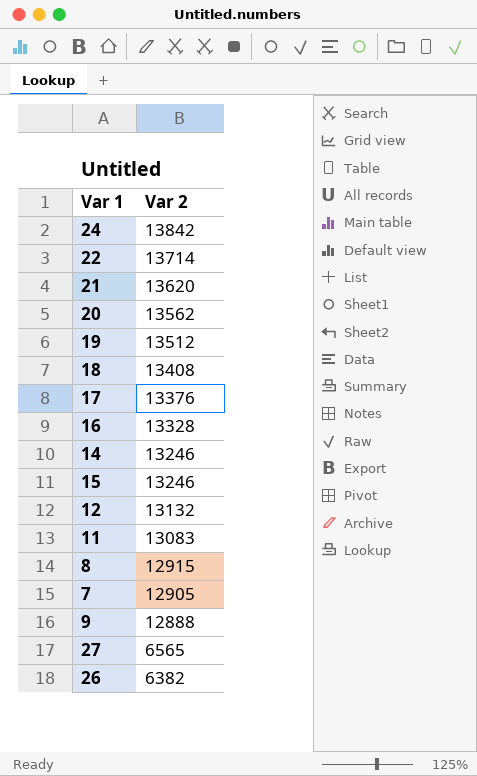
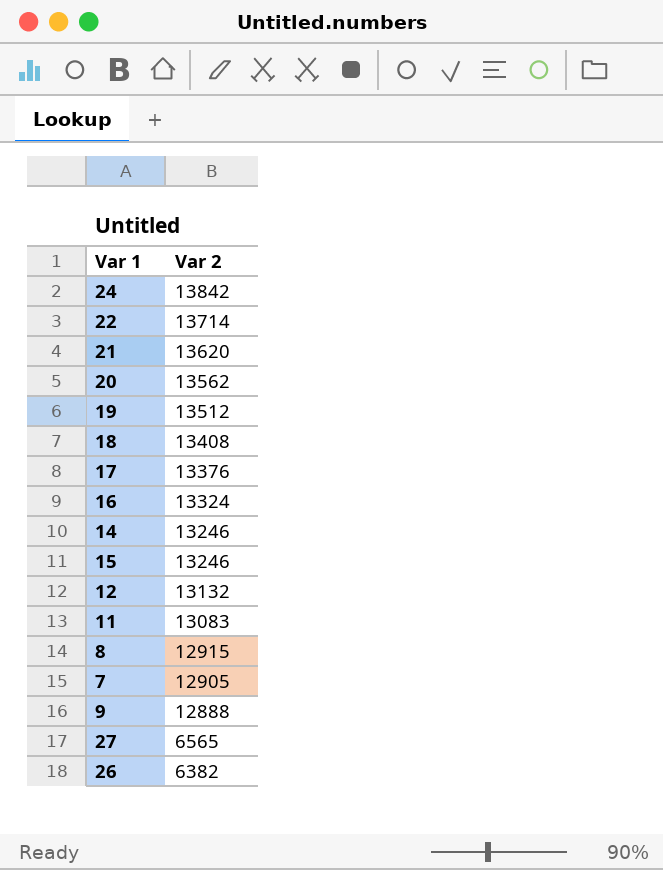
16 | Var 2: 13328 -> 13324

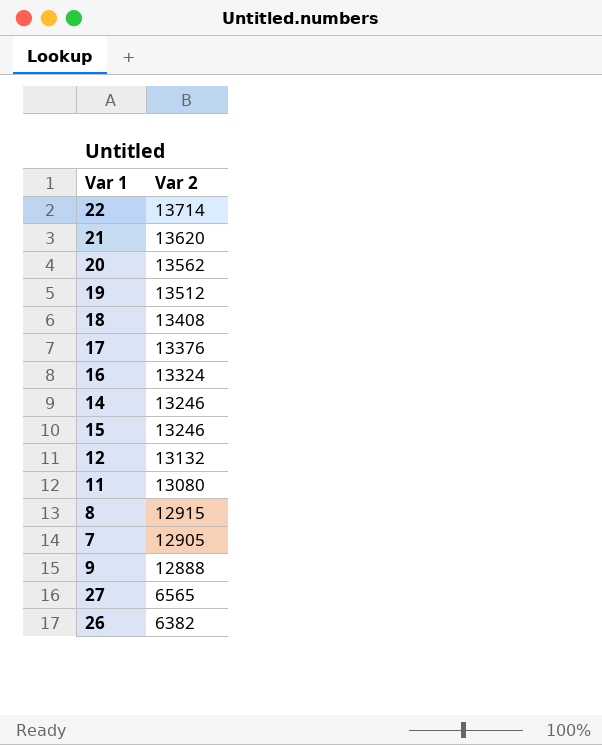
row 24: 13842 -> none
11 | Var 2: 13083 -> 13080

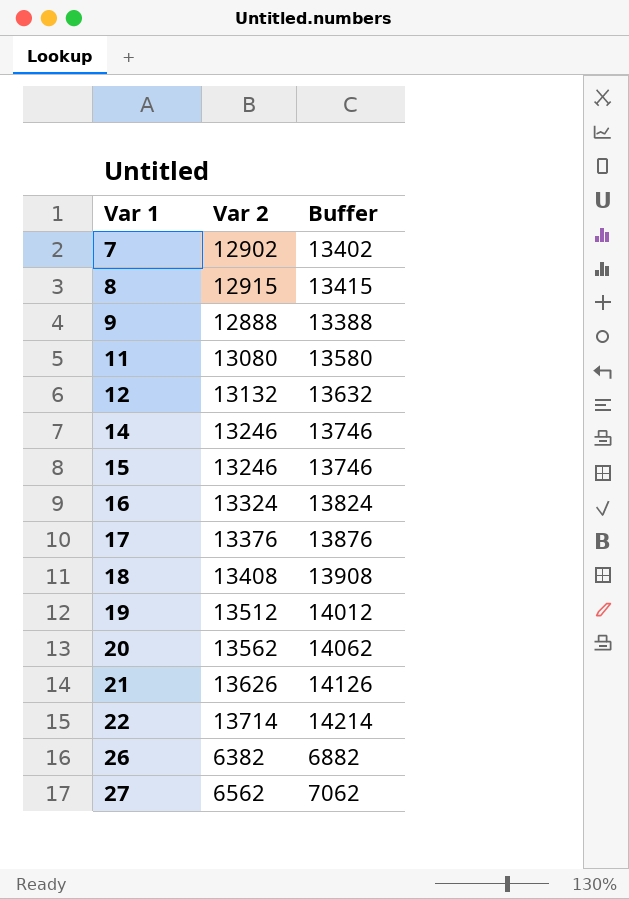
row order: Var 2 descending -> Var 1 ascending
column Buffer | formula: none -> [Var 2] + 500
7 | Var 2: 12905 -> 12902
21 | Var 2: 13620 -> 13626
27 | Var 2: 6565 -> 6562

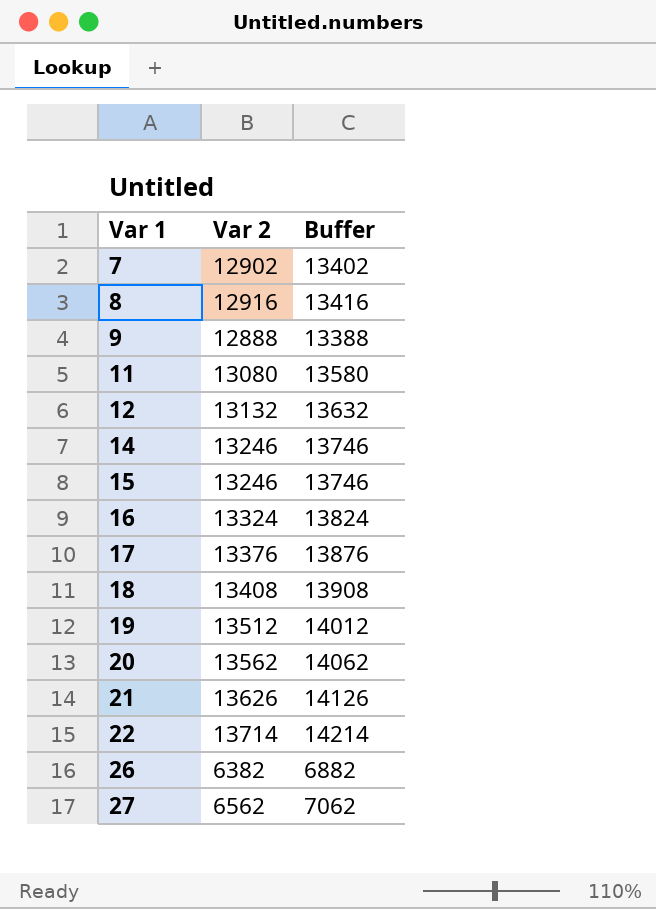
8 | Var 2: 12915 -> 12916
8 | Buffer: 13415 -> 13416

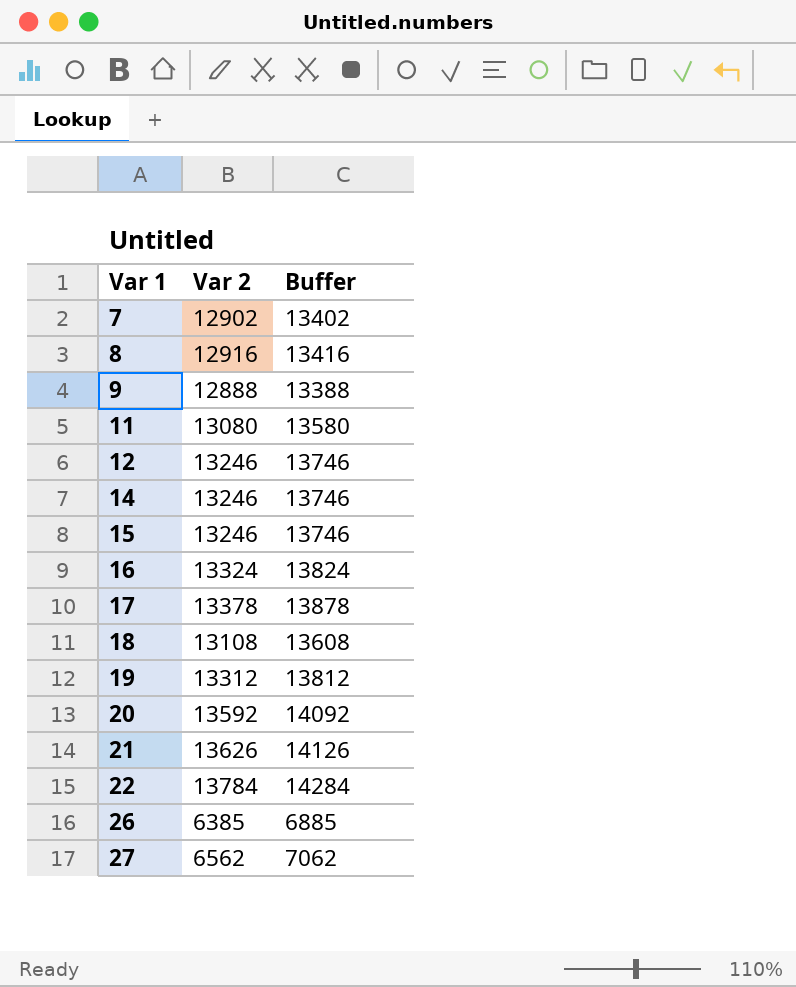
12 | Var 2: 13132 -> 13246
12 | Buffer: 13632 -> 13746
17 | Var 2: 13376 -> 13378
17 | Buffer: 13876 -> 13878
18 | Var 2: 13408 -> 13108
18 | Buffer: 13908 -> 13608
19 | Var 2: 13512 -> 13312
19 | Buffer: 14012 -> 13812
20 | Var 2: 13562 -> 13592
20 | Buffer: 14062 -> 14092
22 | Var 2: 13714 -> 13784
22 | Buffer: 14214 -> 14284
26 | Var 2: 6382 -> 6385
26 | Buffer: 6882 -> 6885

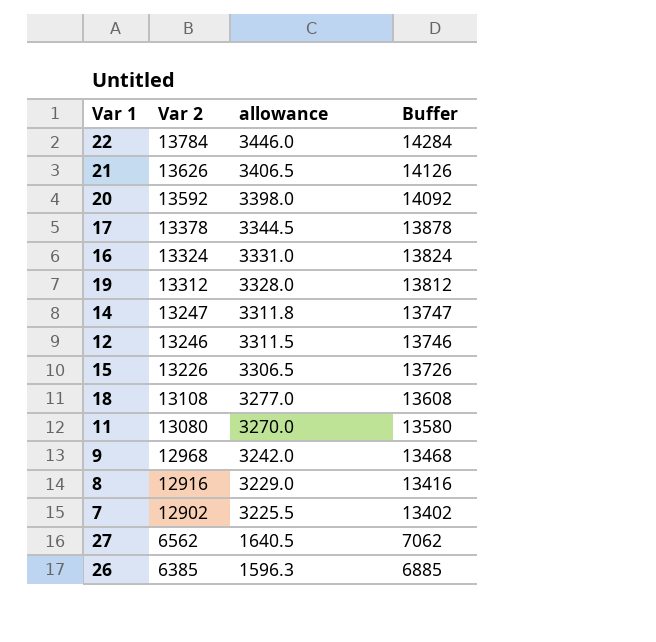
row order: Var 1 ascending -> Var 2 descending
column allowance | formula: none -> [Var 2] * 0.25
14 | Var 2: 13246 -> 13247
14 | Buffer: 13746 -> 13747
15 | Var 2: 13246 -> 13226
15 | Buffer: 13746 -> 13726
9 | Var 2: 12888 -> 12968
9 | Buffer: 13388 -> 13468

